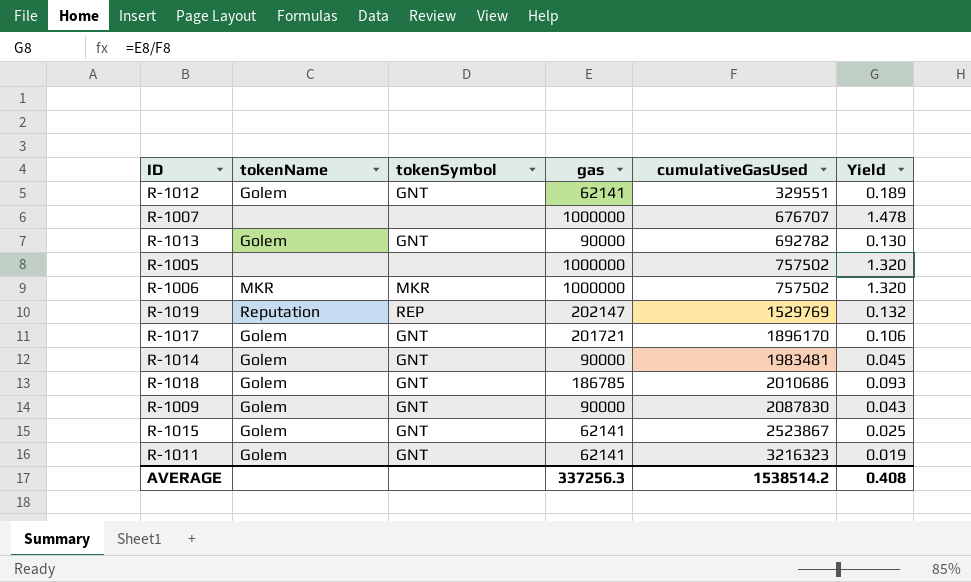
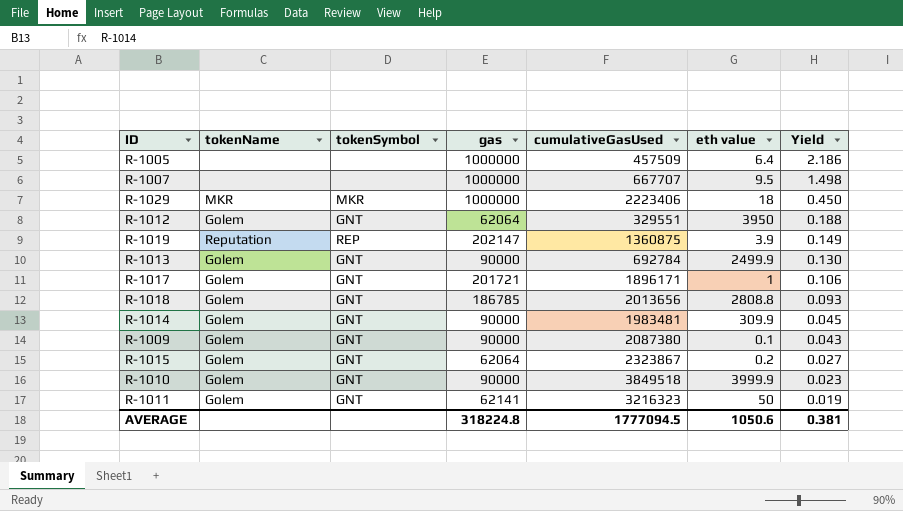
row order: cumulativeGasUsed ascending -> Yield descending
column eth value | position: none -> 6
row R-1006: MKR | MKR | 1000000 | 757502 | 1.320 -> none
R-1005 | cumulativeGasUsed: 757502 -> 457509
R-1005 | Yield: 1.320 -> 2.186
R-1007 | cumulativeGasUsed: 676707 -> 667707
R-1007 | Yield: 1.478 -> 1.498
row R-1029: none -> MKR | MKR | 1000000 | 2223406 | 18 | 0.450
R-1012 | gas: 62141 -> 62064
R-1012 | Yield: 0.189 -> 0.188
R-1019 | cumulativeGasUsed: 1529769 -> 1360875
R-1019 | Yield: 0.132 -> 0.149
R-1013 | cumulativeGasUsed: 692782 -> 692784
R-1017 | cumulativeGasUsed: 1896170 -> 1896171
R-1018 | cumulativeGasUsed: 2010686 -> 2013656
R-1009 | cumulativeGasUsed: 2087830 -> 2087380
R-1015 | gas: 62141 -> 62064
R-1015 | cumulativeGasUsed: 2523867 -> 2323867
R-1015 | Yield: 0.025 -> 0.027
row R-1010: none -> Golem | GNT | 90000 | 3849518 | 3999.9 | 0.023
AVERAGE | gas: 337256.3 -> 318224.8
AVERAGE | cumulativeGasUsed: 1538514.2 -> 1777094.5
AVERAGE | Yield: 0.408 -> 0.381

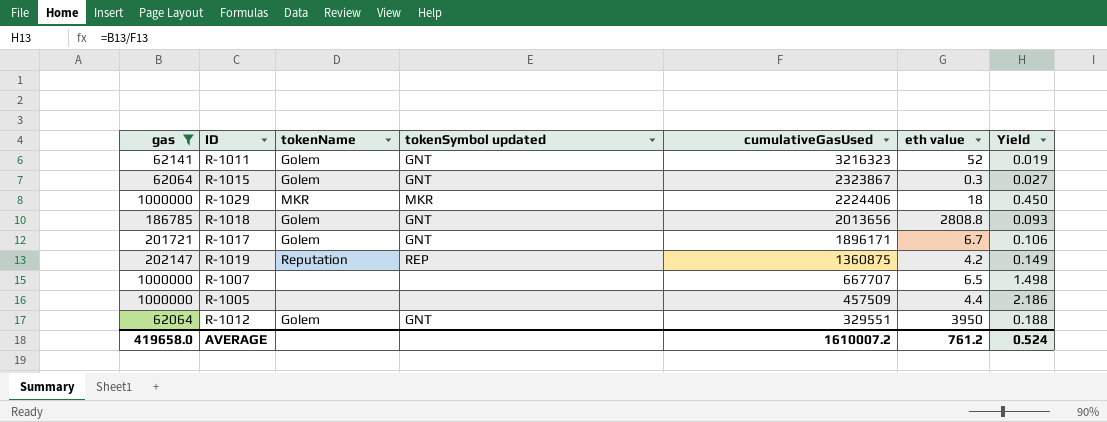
filter: none -> gas != 90000
row order: Yield descending -> cumulativeGasUsed descending
column gas | position: 4 -> 1
column name: tokenSymbol -> tokenSymbol updated
R-1011 | eth value: 50 -> 52
R-1015 | eth value: 0.2 -> 0.3
R-1029 | cumulativeGasUsed: 2223406 -> 2224406
R-1017 | eth value: 1 -> 6.7
R-1019 | eth value: 3.9 -> 4.2
R-1007 | eth value: 9.5 -> 6.5
R-1005 | eth value: 6.4 -> 4.4
AVERAGE | gas: 318224.8 -> 419658.0
AVERAGE | cumulativeGasUsed: 1777094.5 -> 1610007.2
AVERAGE | eth value: 1050.6 -> 761.2
AVERAGE | Yield: 0.381 -> 0.524

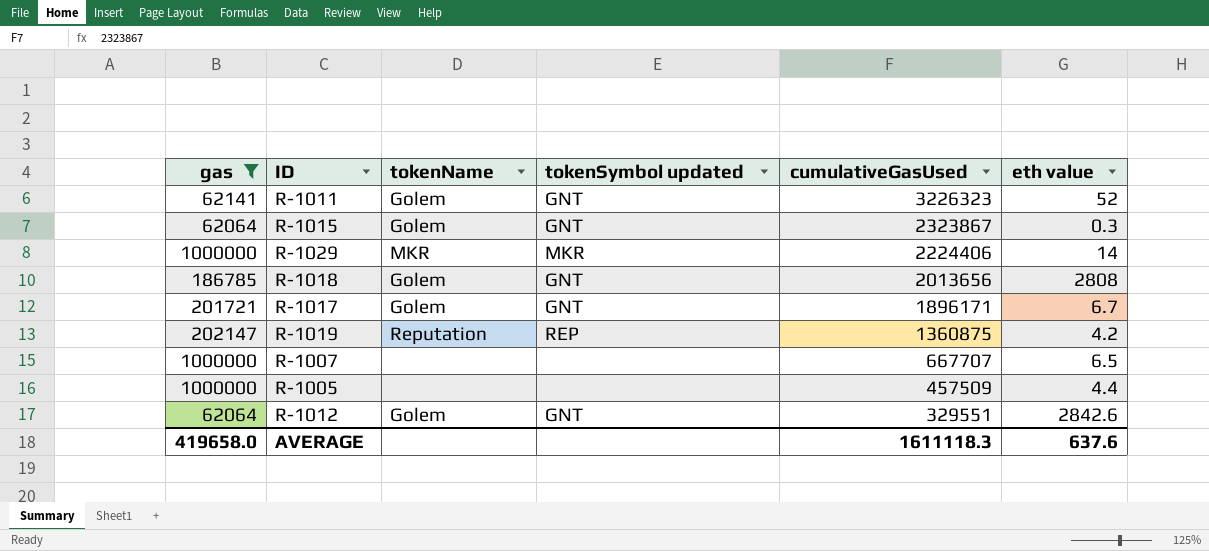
column Yield | formula: [gas] / [cumulativeGasUsed] -> none
R-1011 | cumulativeGasUsed: 3216323 -> 3226323
R-1029 | eth value: 18 -> 14
R-1018 | eth value: 2808.8 -> 2808
R-1012 | eth value: 3950 -> 2842.6
AVERAGE | cumulativeGasUsed: 1610007.2 -> 1611118.3
AVERAGE | eth value: 761.2 -> 637.6

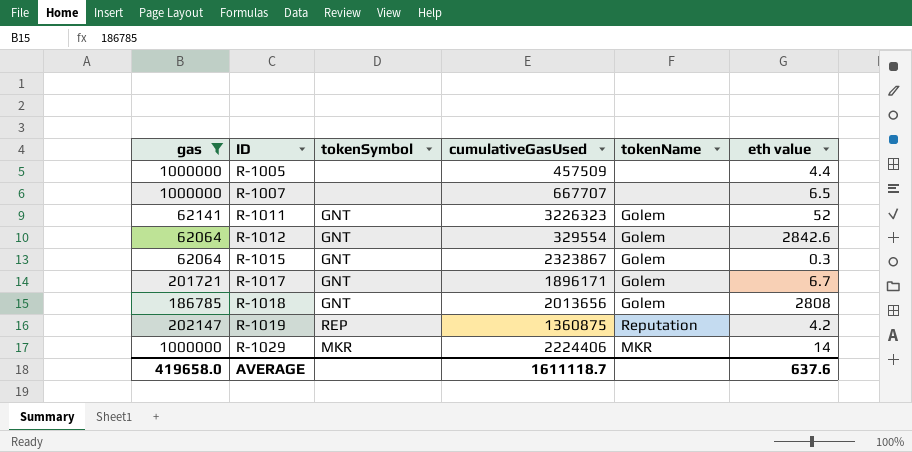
row order: cumulativeGasUsed descending -> ID ascending
column name: tokenSymbol updated -> tokenSymbol
column tokenName | position: 3 -> 5
R-1012 | cumulativeGasUsed: 329551 -> 329554
AVERAGE | cumulativeGasUsed: 1611118.3 -> 1611118.7

